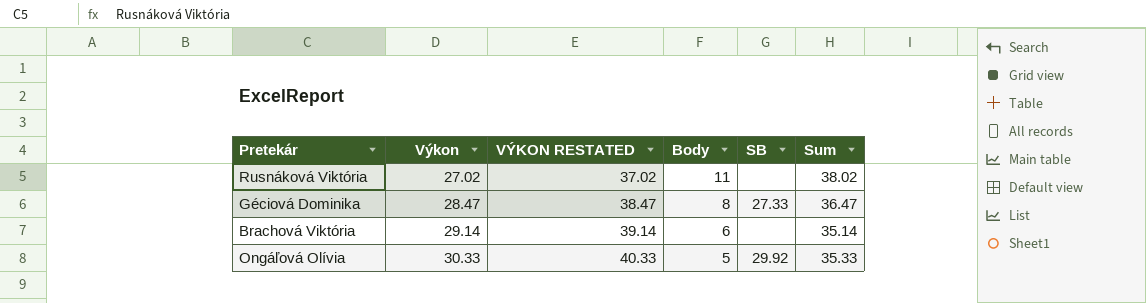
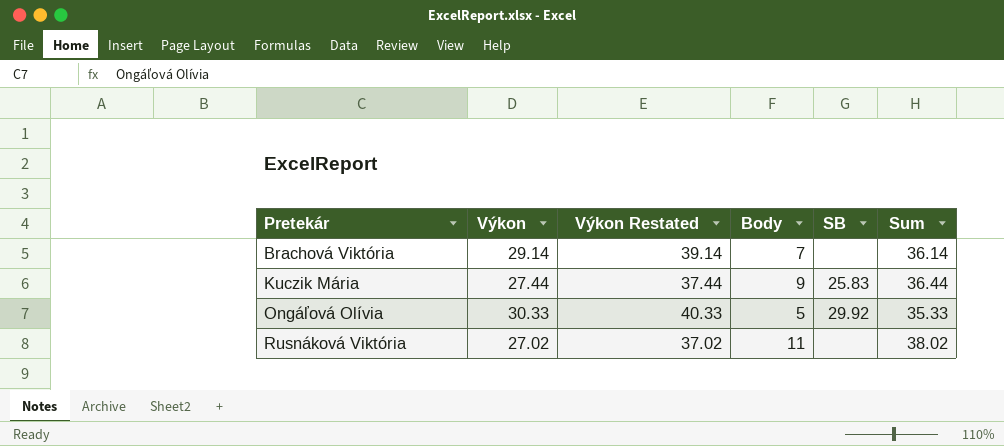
row order: Výkon ascending -> Pretekár ascending
column name: VÝKON RESTATED -> Výkon Restated
row Géciová Dominika: 28.47 | 38.47 | 8 | 27.33 | 36.47 -> none
Brachová Viktória | Body: 6 -> 7
Brachová Viktória | Sum: 35.14 -> 36.14
row Kuczik Mária: none -> 27.44 | 37.44 | 9 | 25.83 | 36.44

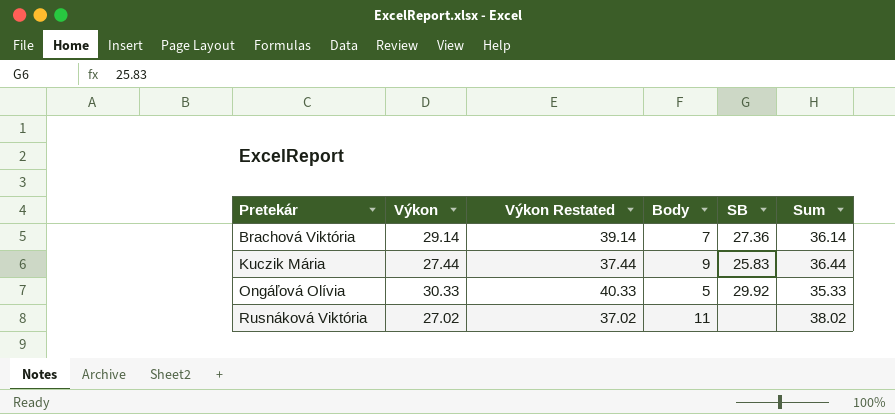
Brachová Viktória | SB: none -> 27.36

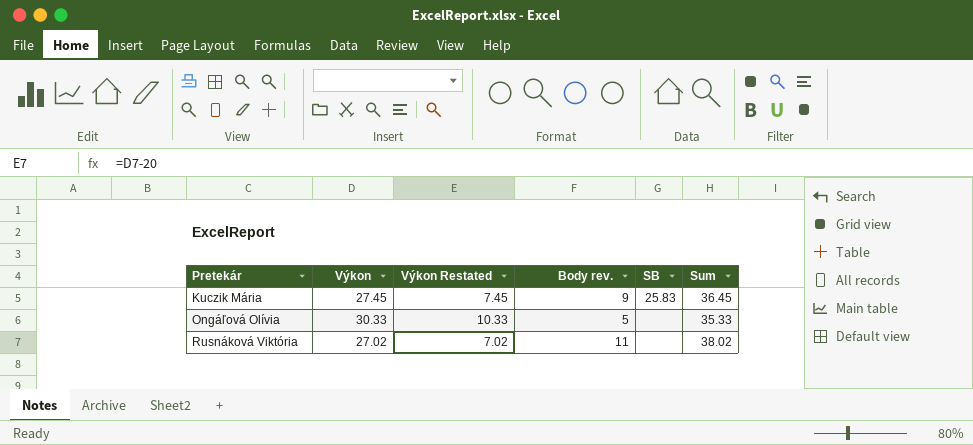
column Výkon Restated | formula: [Výkon] + 10 -> [Výkon] - 20
column name: Body -> Body rev.
row Brachová Viktória: 29.14 | 39.14 | 7 | 27.36 | 36.14 -> none
Kuczik Mária | Výkon: 27.44 -> 27.45
Kuczik Mária | Sum: 36.44 -> 36.45
Ongáľová Olívia | SB: 29.92 -> none

